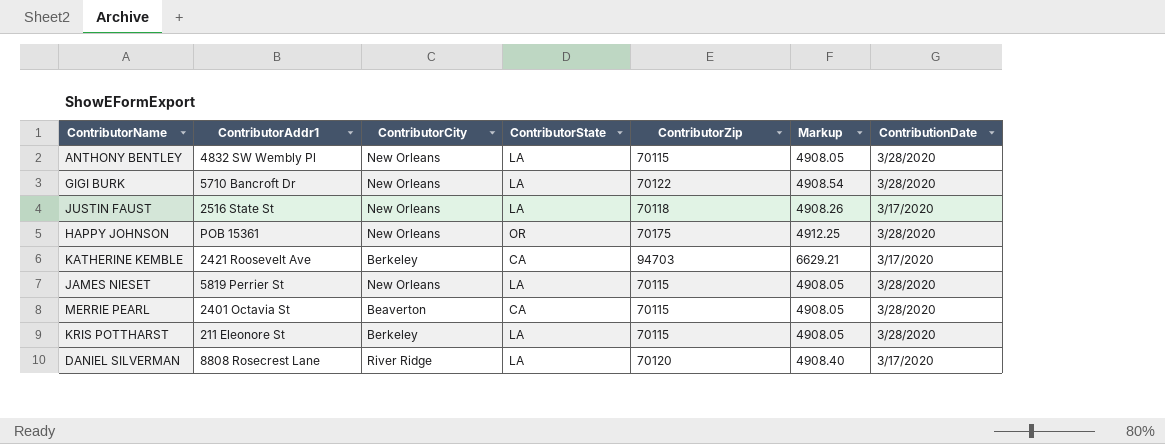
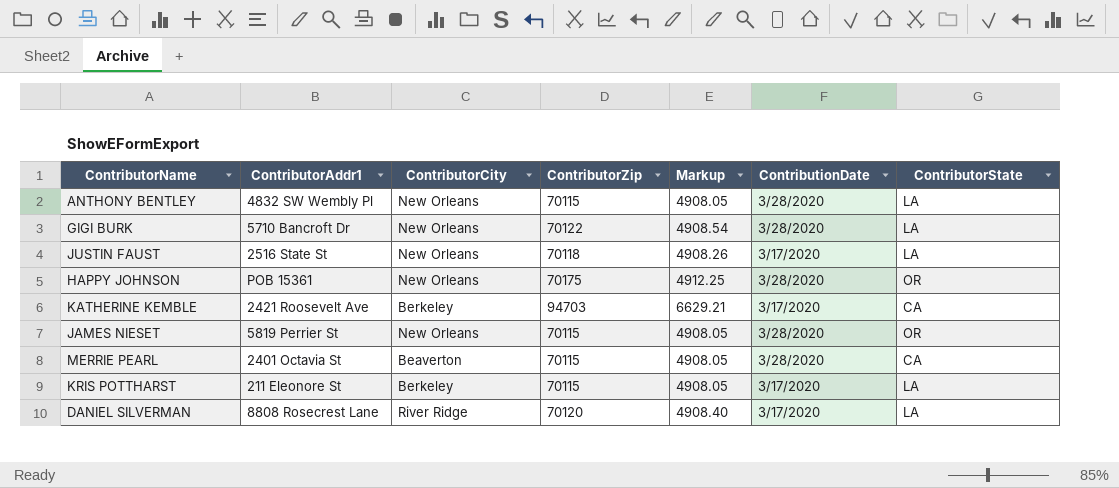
column ContributorState | position: 4 -> 7
JAMES NIESET | ContributorState: LA -> OR
KRIS POTTHARST | ContributionDate: 3/28/2020 -> 3/17/2020

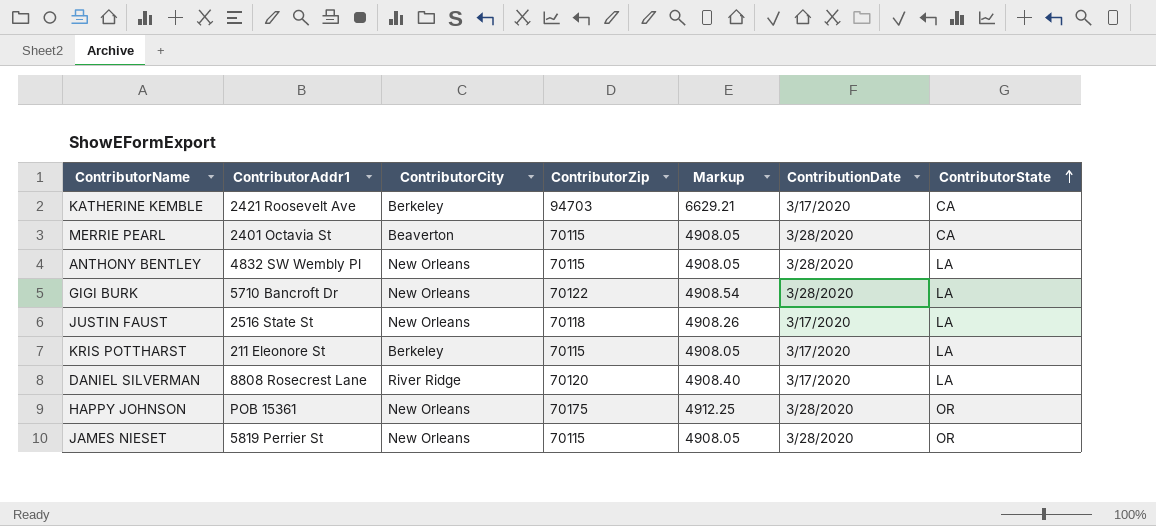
row order: none -> ContributorState ascending

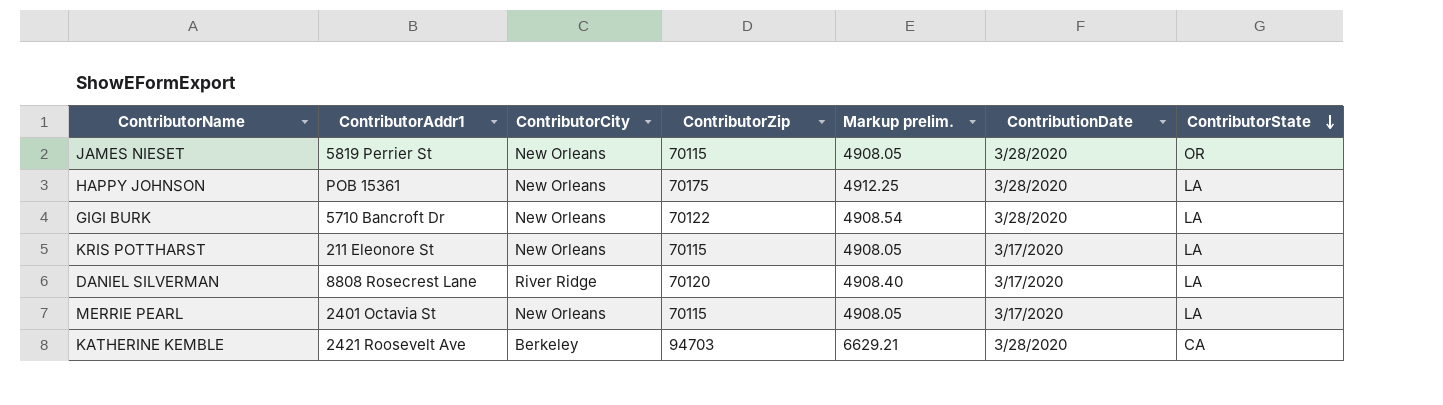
row order: ContributorState ascending -> ContributorState descending
column name: Markup -> Markup prelim.
row ANTHONY BENTLEY: 4832 SW Wembly Pl | New Orleans | 70115 | 4908.05 | 3/28/2020 | LA -> none
row JUSTIN FAUST: 2516 State St | New Orleans | 70118 | 4908.26 | 3/17/2020 | LA -> none
HAPPY JOHNSON | ContributorState: OR -> LA
KRIS POTTHARST | ContributorCity: Berkeley -> New Orleans
MERRIE PEARL | ContributorCity: Beaverton -> New Orleans
MERRIE PEARL | ContributionDate: 3/28/2020 -> 3/17/2020
MERRIE PEARL | ContributorState: CA -> LA
KATHERINE KEMBLE | ContributionDate: 3/17/2020 -> 3/28/2020

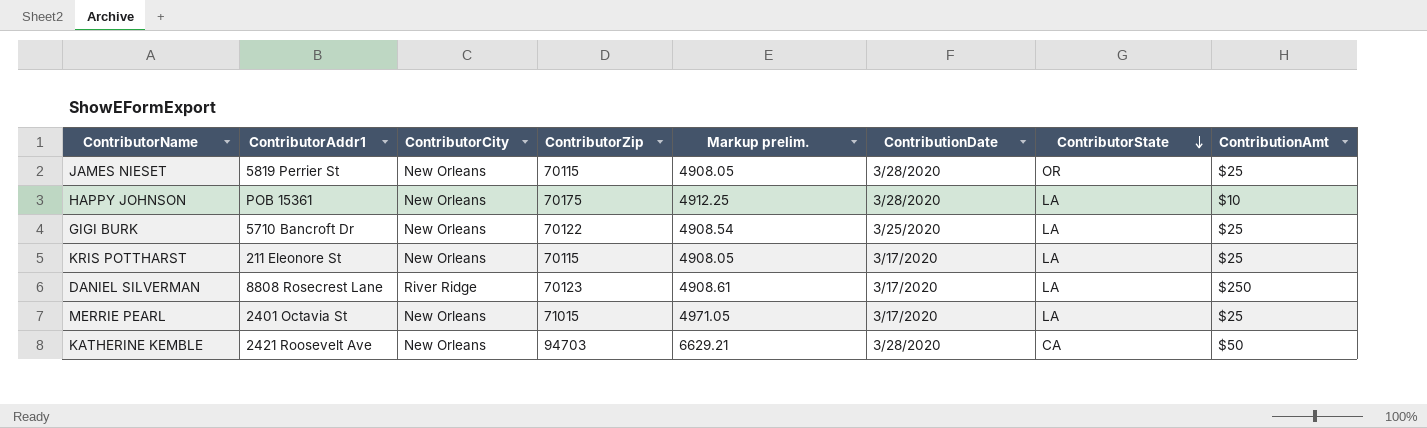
column ContributionAmt | position: none -> 8
GIGI BURK | ContributionDate: 3/28/2020 -> 3/25/2020
DANIEL SILVERMAN | ContributorZip: 70120 -> 70123
DANIEL SILVERMAN | Markup prelim.: 4908.40 -> 4908.61
MERRIE PEARL | ContributorZip: 70115 -> 71015
MERRIE PEARL | Markup prelim.: 4908.05 -> 4971.05
KATHERINE KEMBLE | ContributorCity: Berkeley -> New Orleans

